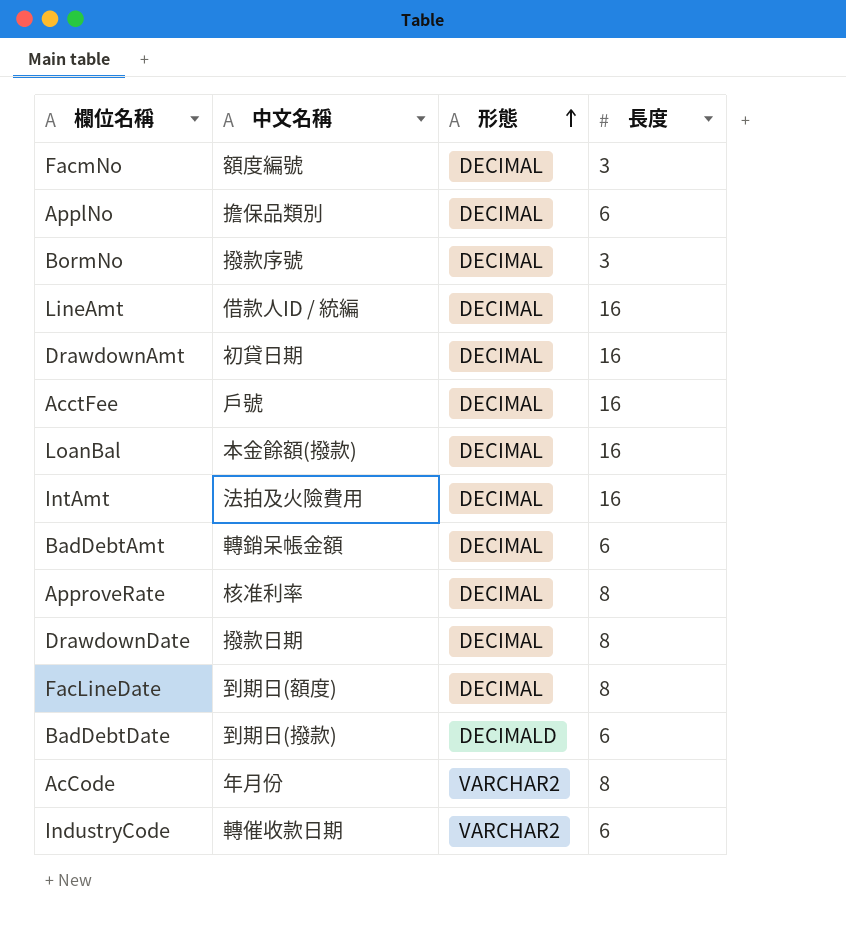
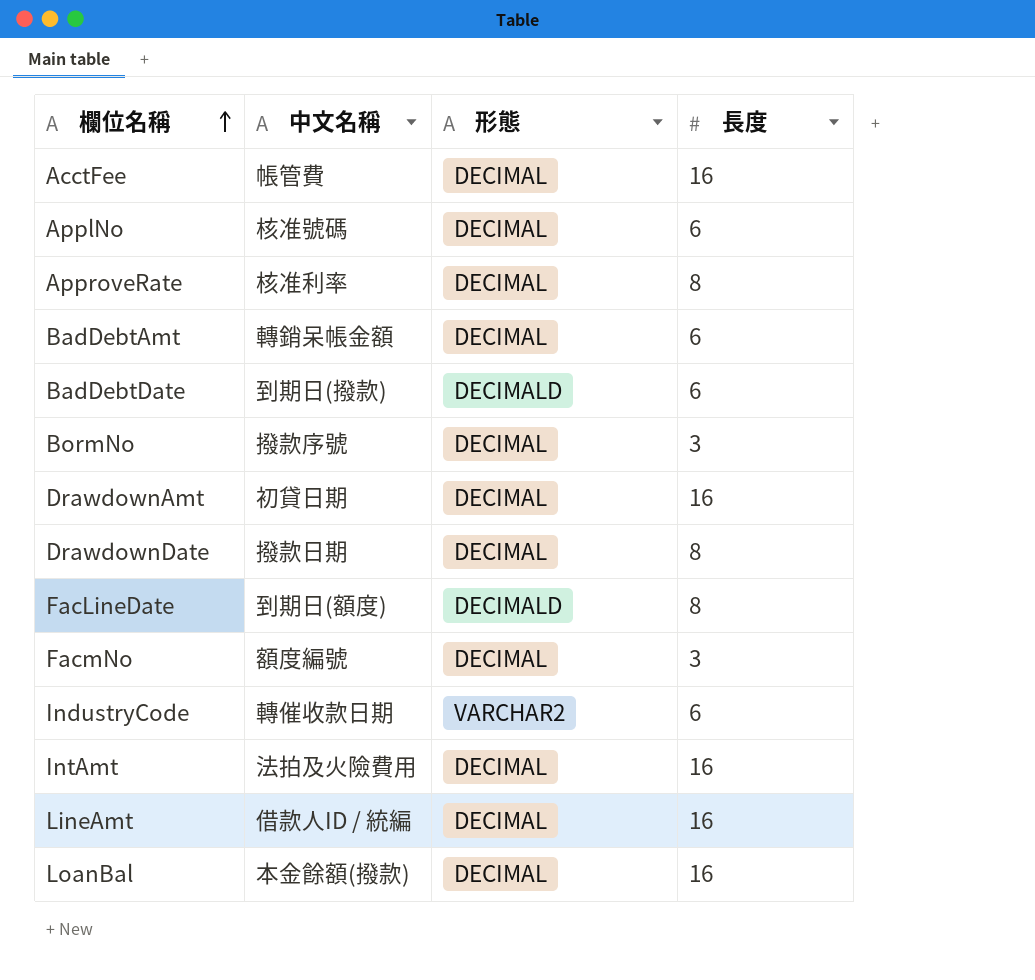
row order: 形態 ascending -> 欄位名稱 ascending
row AcCode: 年月份 | VARCHAR2 | 8 -> none
AcctFee | 中文名稱: 戶號 -> 帳管費
ApplNo | 中文名稱: 擔保品類別 -> 核准號碼
FacLineDate | 形態: DECIMAL -> DECIMALD

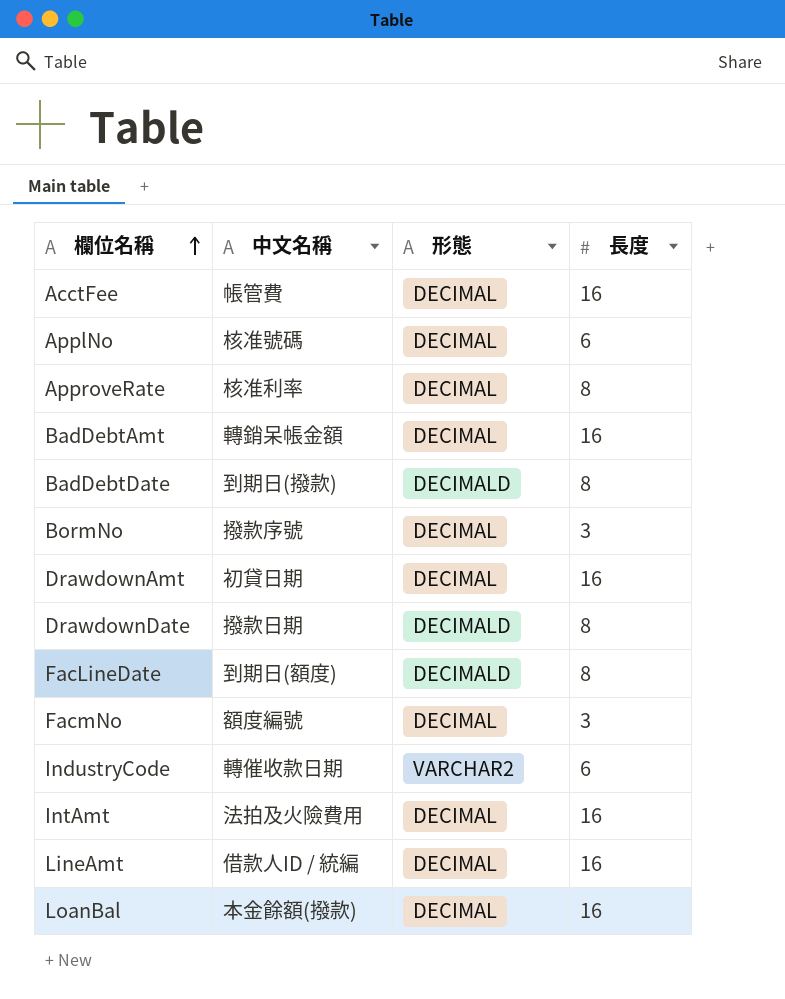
BadDebtAmt | 長度: 6 -> 16
BadDebtDate | 長度: 6 -> 8
DrawdownDate | 形態: DECIMAL -> DECIMALD

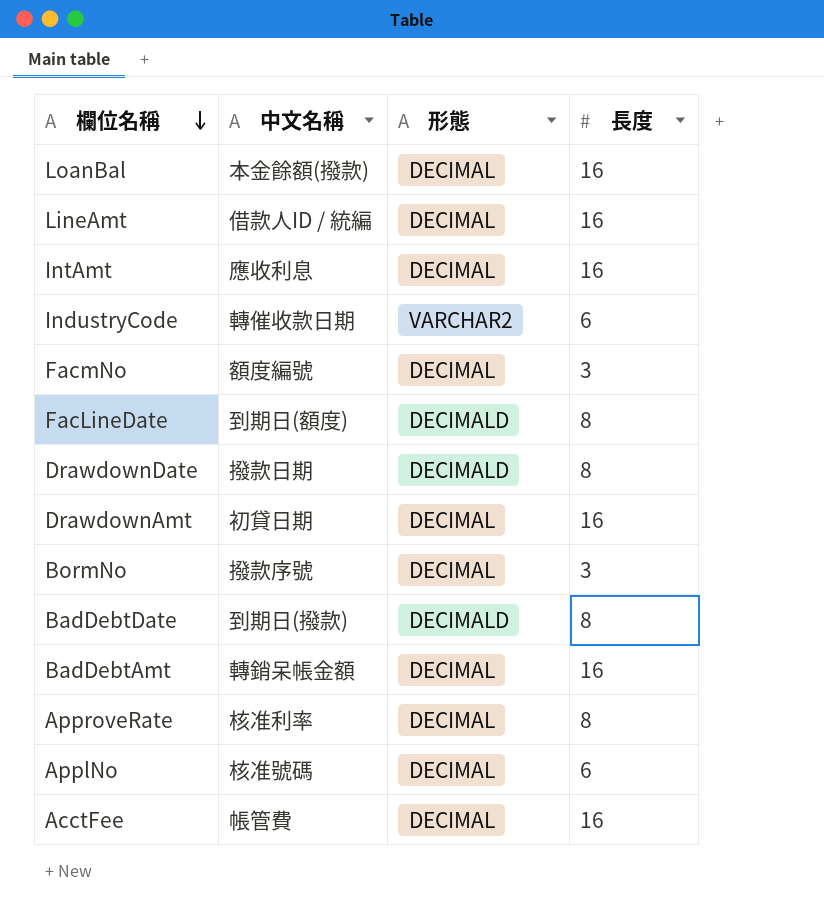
row order: 欄位名稱 ascending -> 欄位名稱 descending
IntAmt | 中文名稱: 法拍及火險費用 -> 應收利息

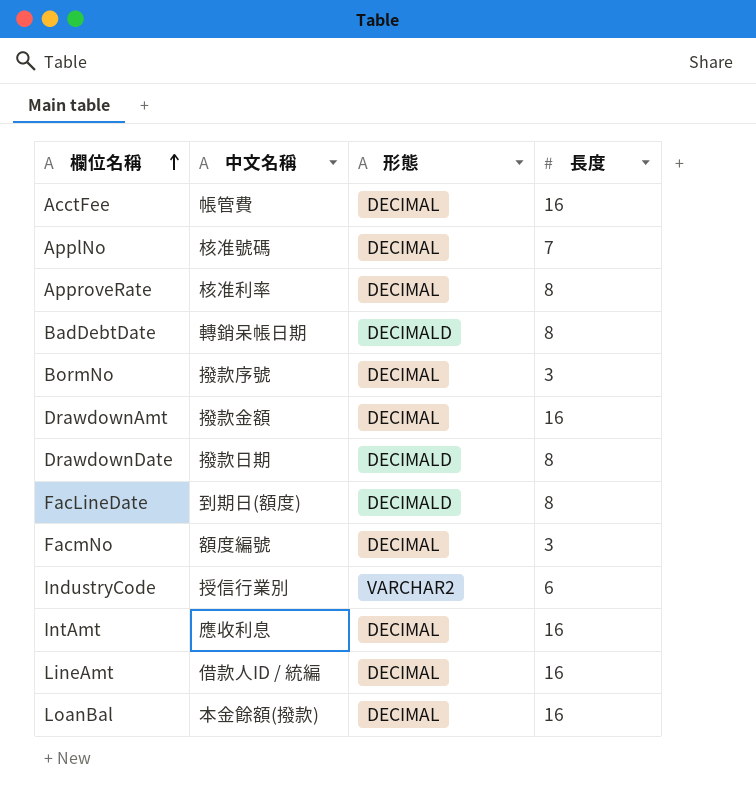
row order: 欄位名稱 descending -> 欄位名稱 ascending
row BadDebtAmt: 轉銷呆帳金額 | DECIMAL | 16 -> none
ApplNo | 長度: 6 -> 7
BadDebtDate | 中文名稱: 到期日(撥款) -> 轉銷呆帳日期
DrawdownAmt | 中文名稱: 初貸日期 -> 撥款金額
IndustryCode | 中文名稱: 轉催收款日期 -> 授信行業別

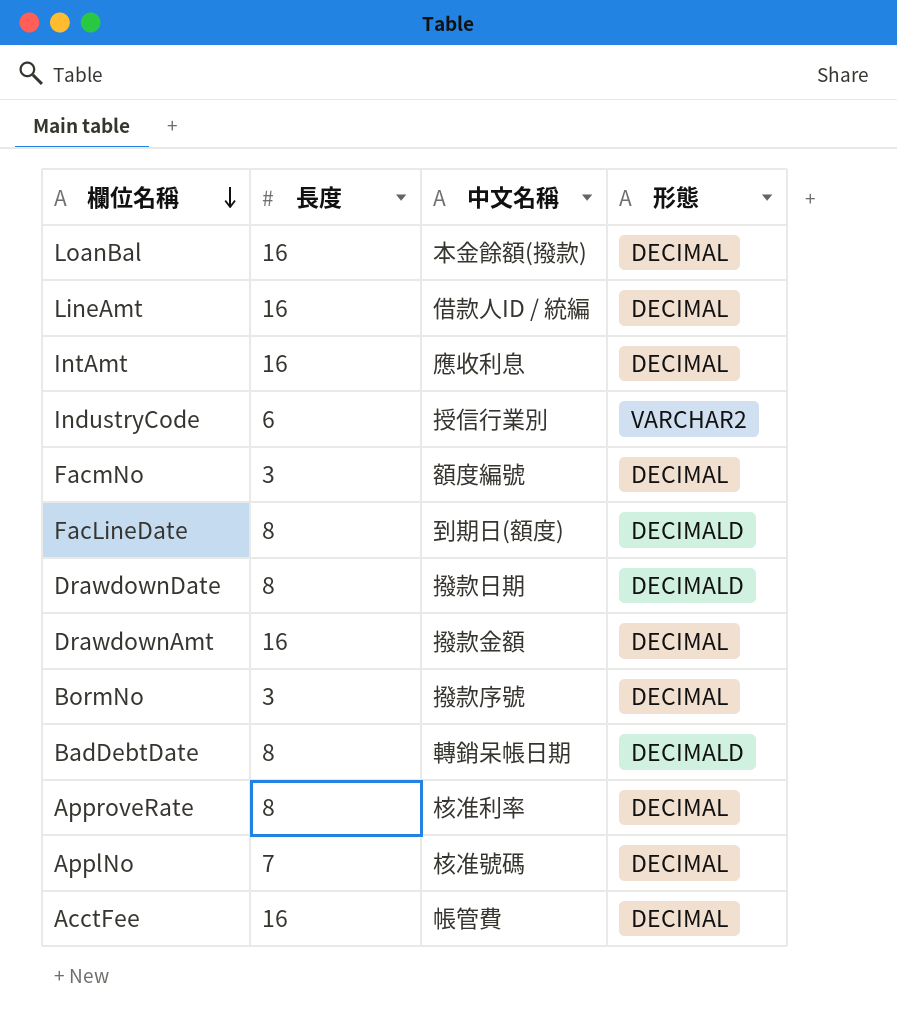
row order: 欄位名稱 ascending -> 欄位名稱 descending
column 長度 | position: 4 -> 2

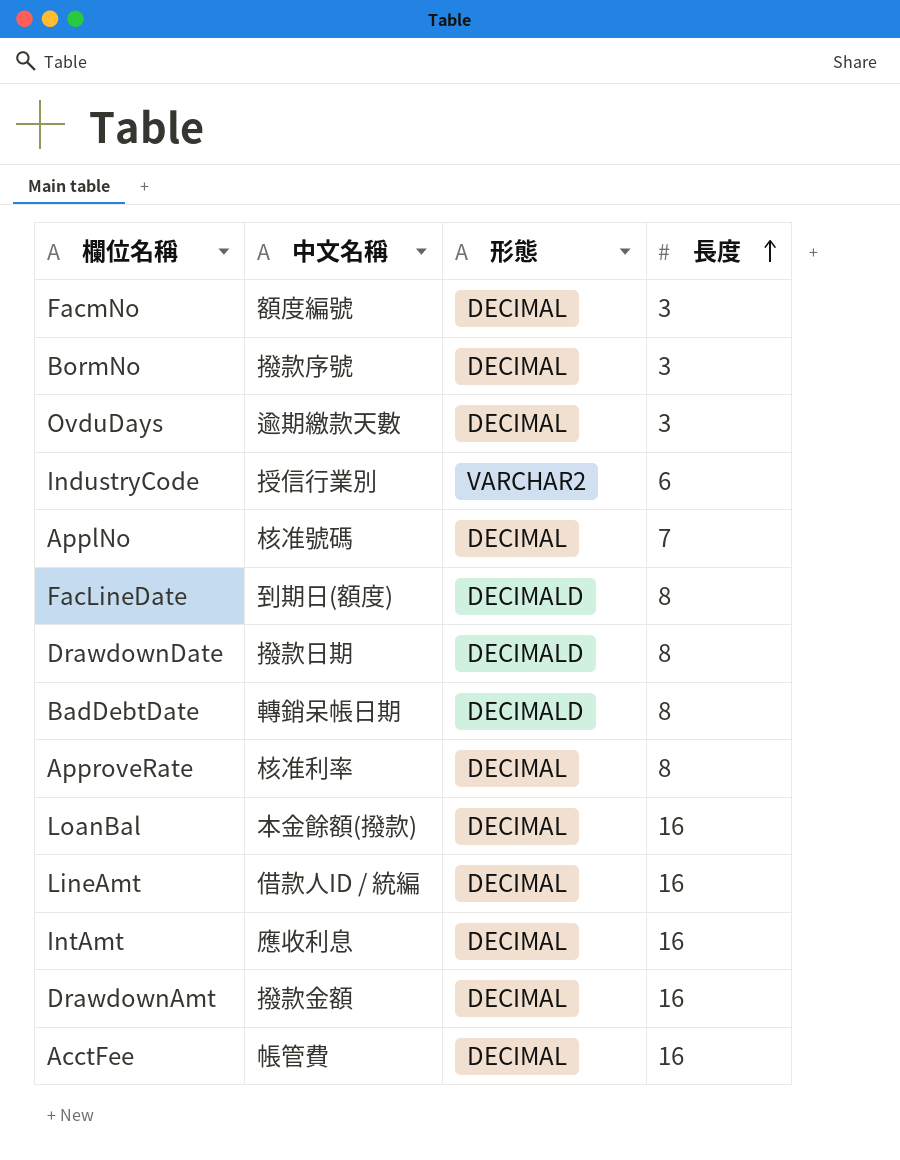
row order: 欄位名稱 descending -> 長度 ascending
column 長度 | position: 2 -> 4
row OvduDays: none -> 逾期繳款天數 | DECIMAL | 3

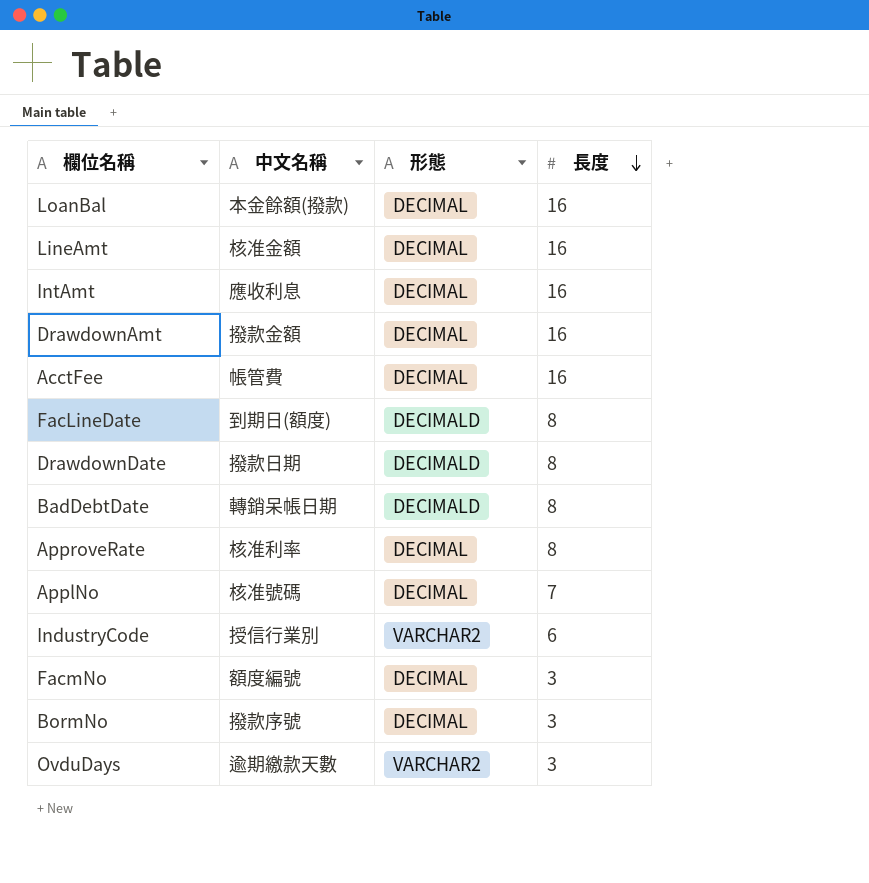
row order: 長度 ascending -> 長度 descending
LineAmt | 中文名稱: 借款人ID / 統編 -> 核准金額
OvduDays | 形態: DECIMAL -> VARCHAR2

